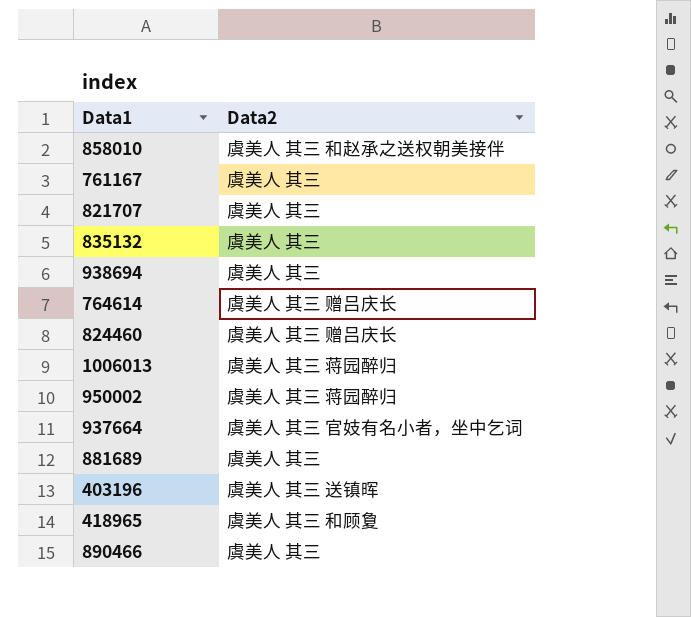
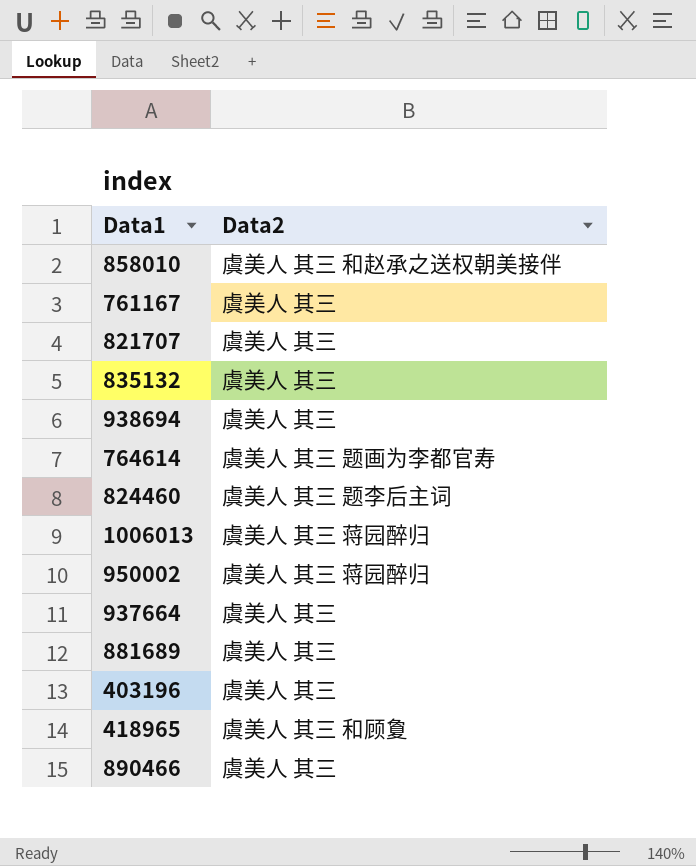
764614 | Data2: 虞美人 其三 赠吕庆长 -> 虞美人 其三 题画为李都官寿
824460 | Data2: 虞美人 其三 赠吕庆长 -> 虞美人 其三 题李后主词
937664 | Data2: 虞美人 其三 官妓有名小者，坐中乞词 -> 虞美人 其三
403196 | Data2: 虞美人 其三 送镇晖 -> 虞美人 其三

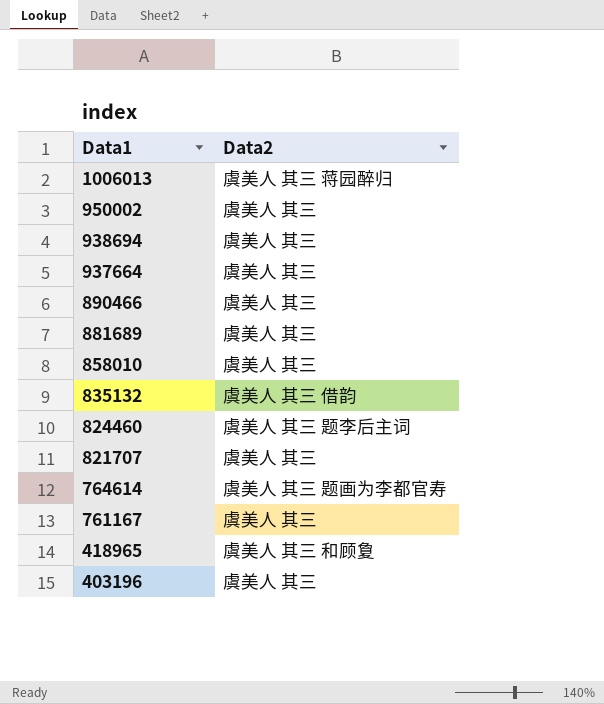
row order: none -> Data1 descending
950002 | Data2: 虞美人 其三 蒋园醉归 -> 虞美人 其三
858010 | Data2: 虞美人 其三 和赵承之送权朝美接伴 -> 虞美人 其三
835132 | Data2: 虞美人 其三 -> 虞美人 其三 借韵

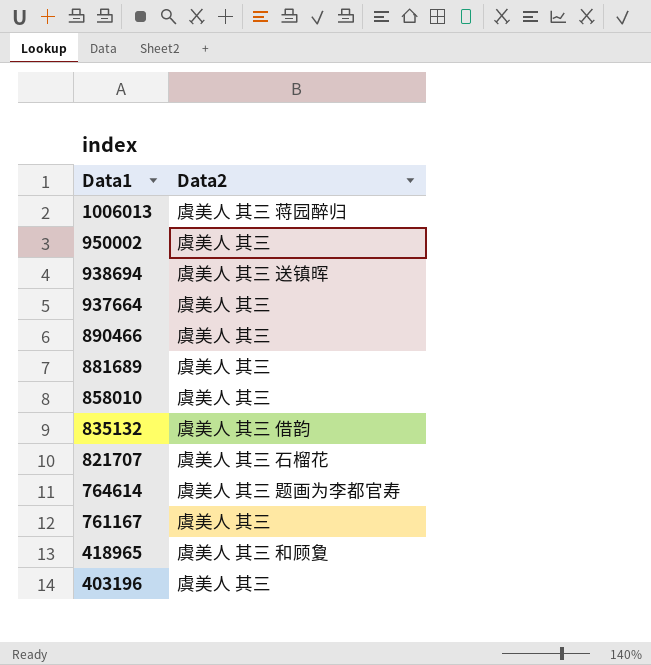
row 824460: 虞美人 其三 题李后主词 -> none
938694 | Data2: 虞美人 其三 -> 虞美人 其三 送镇晖
821707 | Data2: 虞美人 其三 -> 虞美人 其三 石榴花

